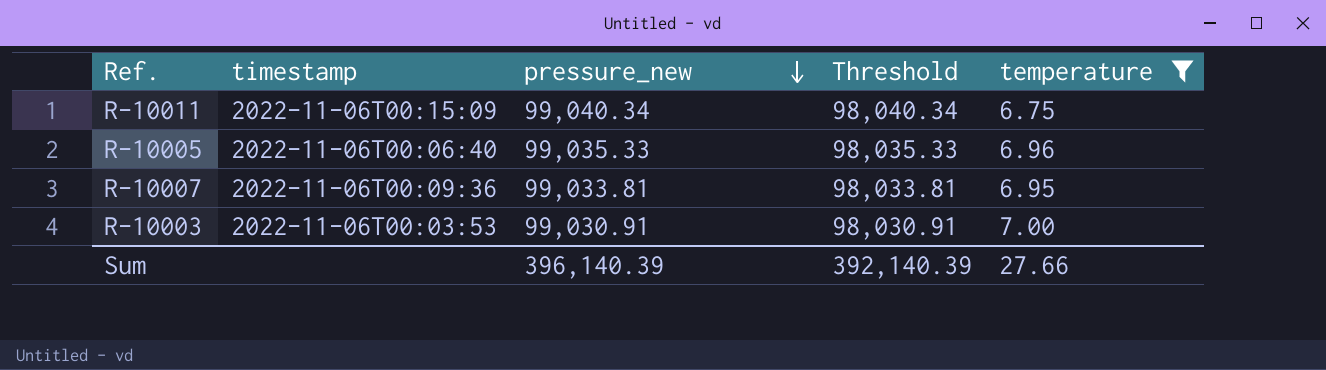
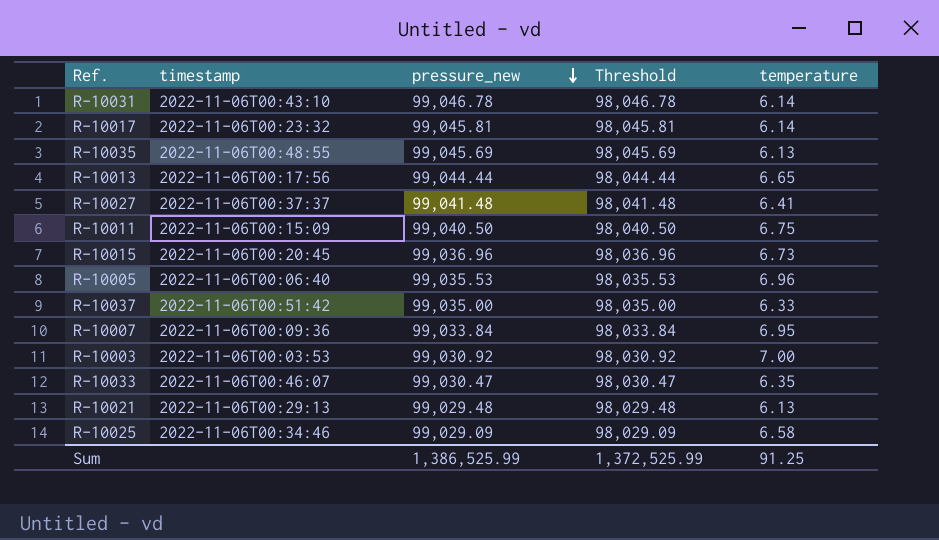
filter: temperature >= 6.75 -> none
R-10011 | pressure_new: 99,040.34 -> 99,040.50
R-10011 | Threshold: 98,040.34 -> 98,040.50
R-10005 | pressure_new: 99,035.33 -> 99,035.53
R-10005 | Threshold: 98,035.33 -> 98,035.53
R-10007 | pressure_new: 99,033.81 -> 99,033.84
R-10007 | Threshold: 98,033.81 -> 98,033.84
R-10003 | pressure_new: 99,030.91 -> 99,030.92
R-10003 | Threshold: 98,030.91 -> 98,030.92
Sum | pressure_new: 396,140.39 -> 1,386,525.99
Sum | Threshold: 392,140.39 -> 1,372,525.99
Sum | temperature: 27.66 -> 91.25

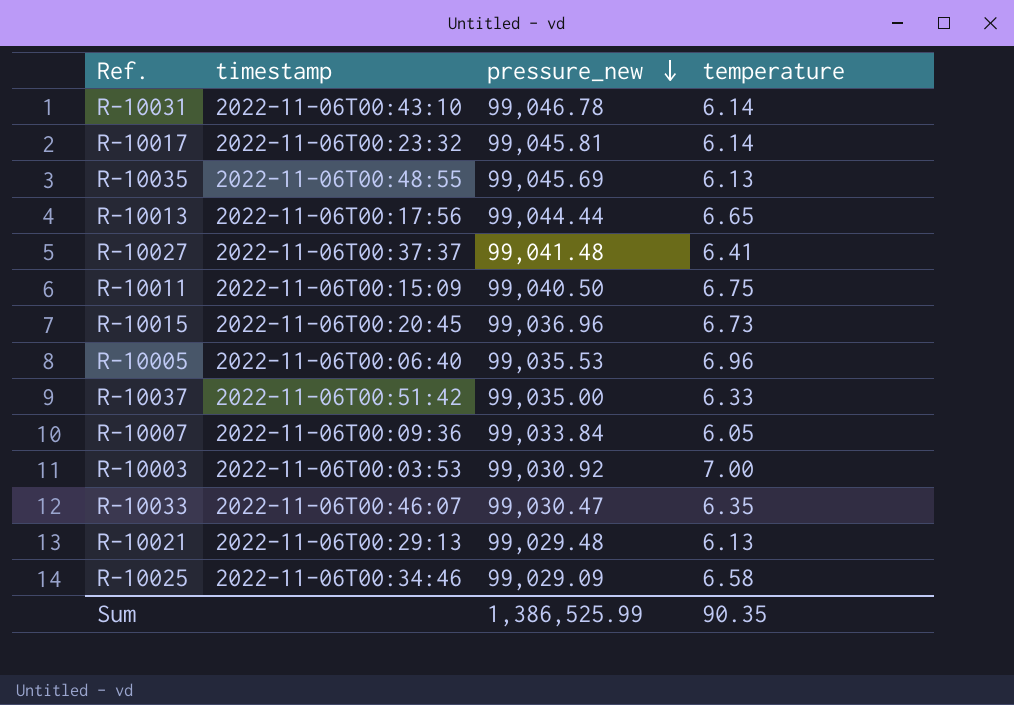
column Threshold | formula: [pressure_new] - 1000 -> none
R-10007 | temperature: 6.95 -> 6.05
Sum | temperature: 91.25 -> 90.35

